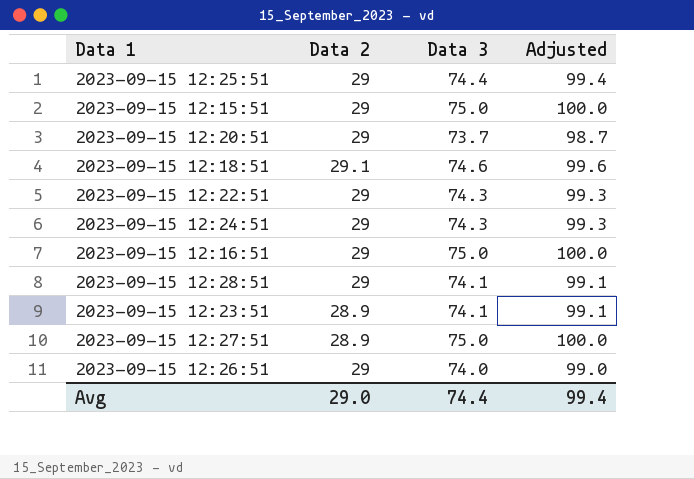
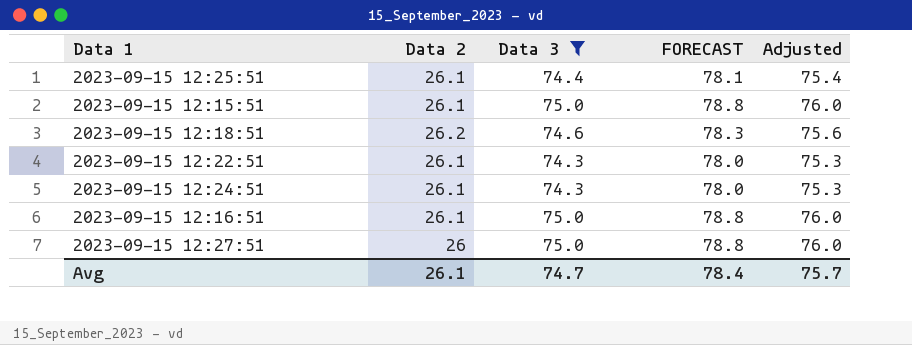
filter: none -> Data 3 >= 74.3
column FORECAST | formula: none -> [Data 3] * 1.05
column Adjusted | formula: [Data 3] + 25 -> [Data 3] + 1
2023-09-15 12:25:51 | Data 2: 29 -> 26.1
2023-09-15 12:15:51 | Data 2: 29 -> 26.1
2023-09-15 12:18:51 | Data 2: 29.1 -> 26.2
2023-09-15 12:22:51 | Data 2: 29 -> 26.1
2023-09-15 12:24:51 | Data 2: 29 -> 26.1
2023-09-15 12:16:51 | Data 2: 29 -> 26.1
2023-09-15 12:27:51 | Data 2: 28.9 -> 26
Avg | Data 2: 29.0 -> 26.1
Avg | Data 3: 74.4 -> 74.7
Avg | Adjusted: 99.4 -> 75.7

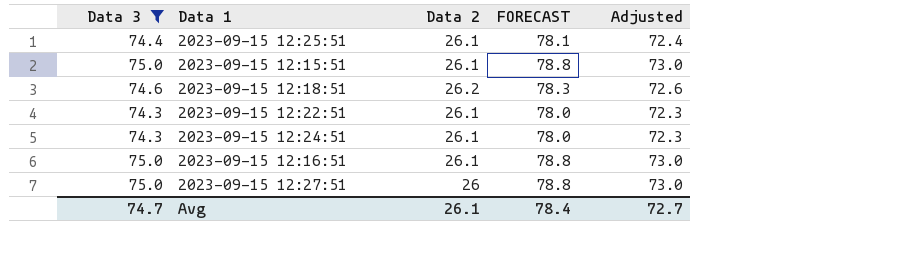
column Data 3 | position: 3 -> 1
column Adjusted | formula: [Data 3] + 1 -> [Data 3] - 2
Avg | Adjusted: 75.7 -> 72.7

